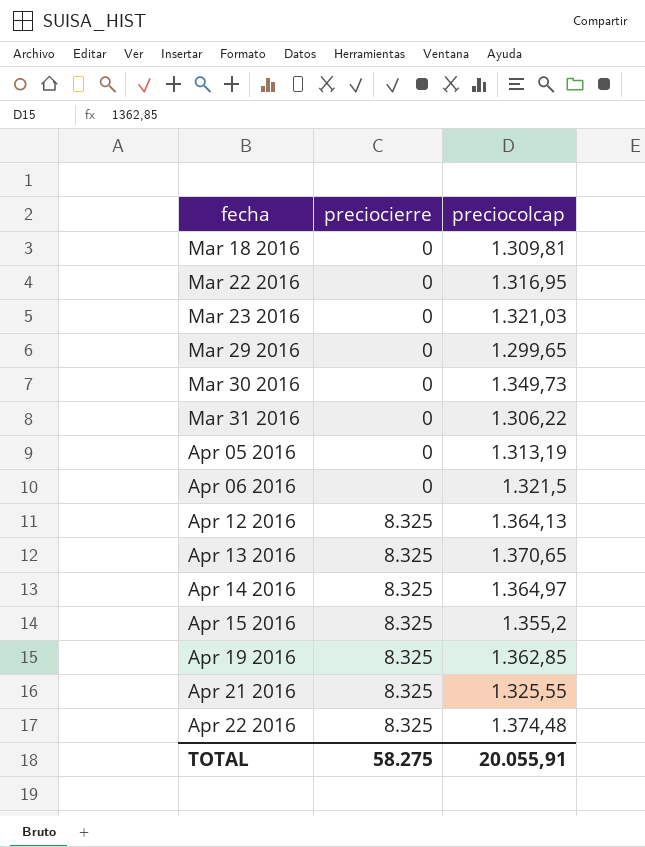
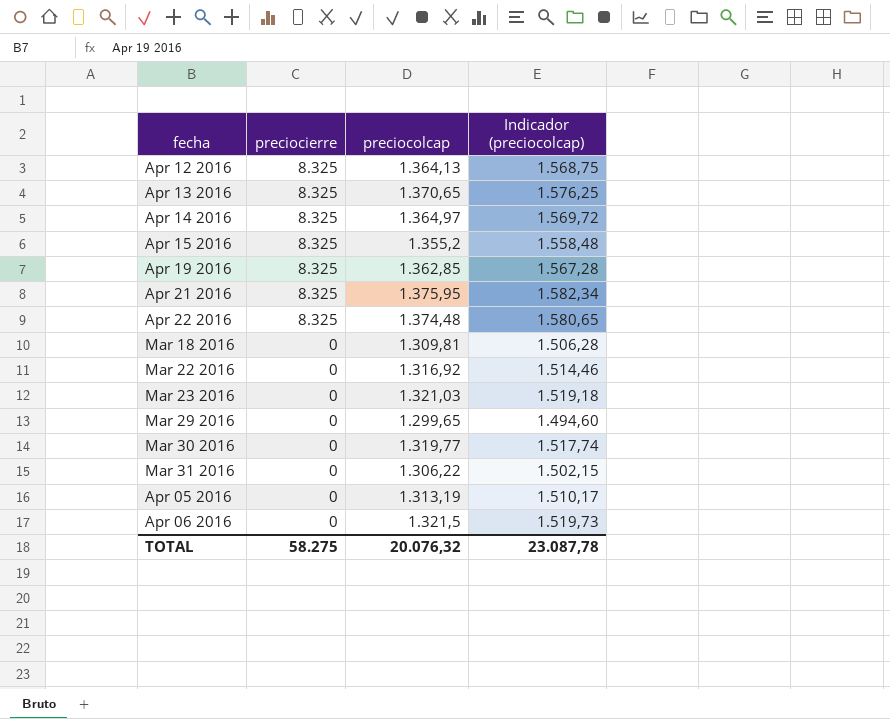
row order: fecha ascending -> preciocierre descending
column Indicador (preciocolcap) | formula: none -> [preciocolcap] * 1,15
Apr 21 2016 | preciocolcap: 1.325,55 -> 1.375,95
Mar 22 2016 | preciocolcap: 1.316,95 -> 1.316,92
Mar 30 2016 | preciocolcap: 1.349,73 -> 1.319,77
TOTAL | preciocolcap: 20.055,91 -> 20.076,32

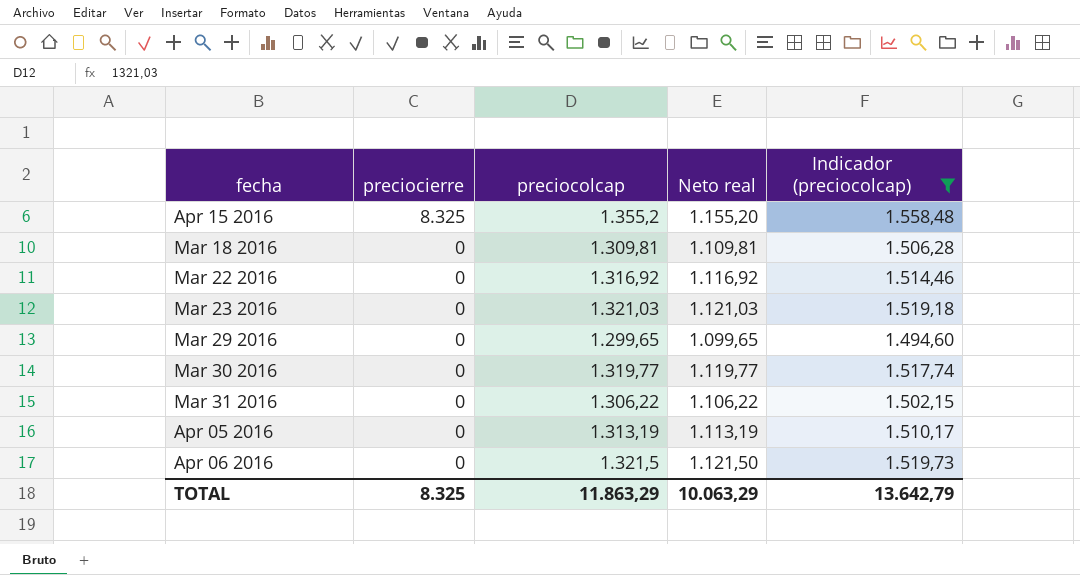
filter: none -> Indicador (preciocolcap) <= 1.558,48
column Neto real | formula: none -> [preciocolcap] - 200
TOTAL | preciocierre: 58.275 -> 8.325
TOTAL | preciocolcap: 20.076,32 -> 11.863,29
TOTAL | Indicador (preciocolcap): 23.087,78 -> 13.642,79

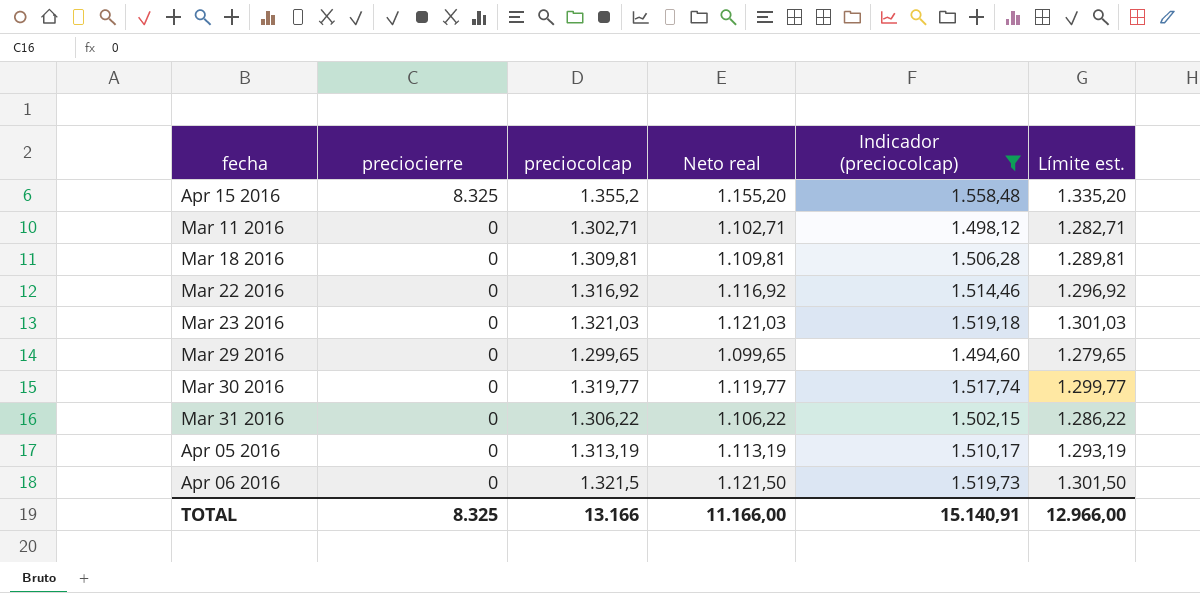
column Límite est. | formula: none -> [preciocolcap] - 20
row Mar 11 2016: none -> 0 | 1.302,71 | 1.102,71 | 1.498,12 | 1.282,71
TOTAL | preciocolcap: 11.863,29 -> 13.166
TOTAL | Neto real: 10.063,29 -> 11.166,00
TOTAL | Indicador (preciocolcap): 13.642,79 -> 15.140,91

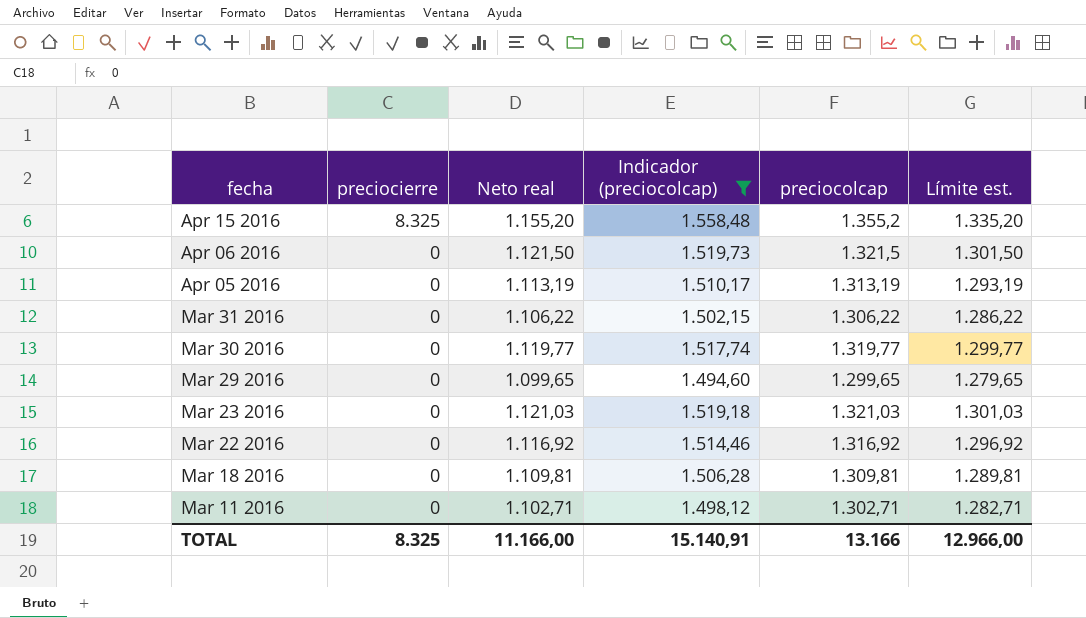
row order: preciocierre descending -> fecha descending
column preciocolcap | position: 3 -> 5

